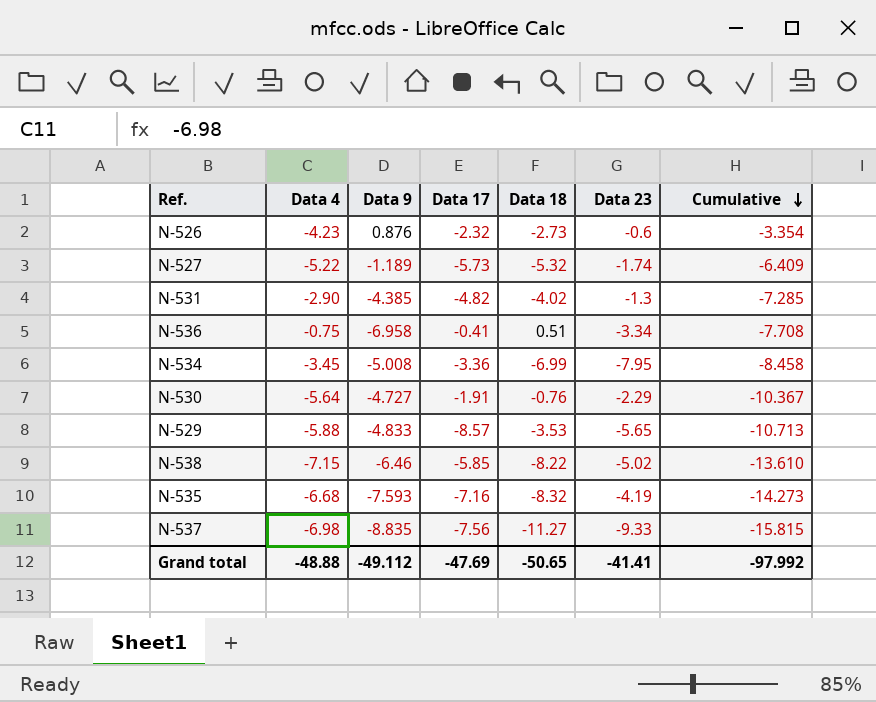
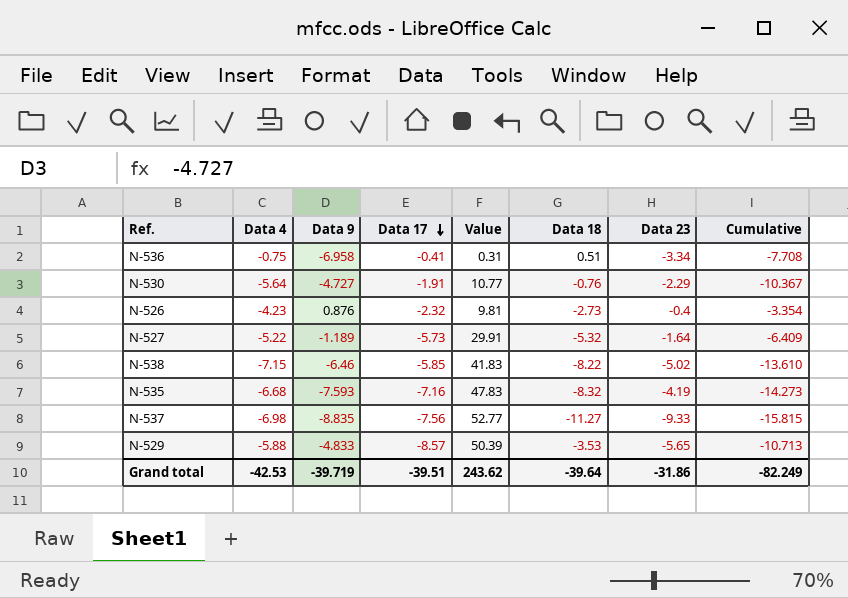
row order: Cumulative descending -> Data 17 descending
column Value | formula: none -> [Data 4] * [Data 17]
row N-531: -2.90 | -4.385 | -4.82 | -4.02 | -1.3 | -7.285 -> none
row N-534: -3.45 | -5.008 | -3.36 | -6.99 | -7.95 | -8.458 -> none
N-526 | Data 23: -0.6 -> -0.4
N-527 | Data 23: -1.74 -> -1.64
Grand total | Data 4: -48.88 -> -42.53
Grand total | Data 9: -49.112 -> -39.719
Grand total | Data 17: -47.69 -> -39.51
Grand total | Data 18: -50.65 -> -39.64
Grand total | Data 23: -41.41 -> -31.86
Grand total | Cumulative: -97.992 -> -82.249

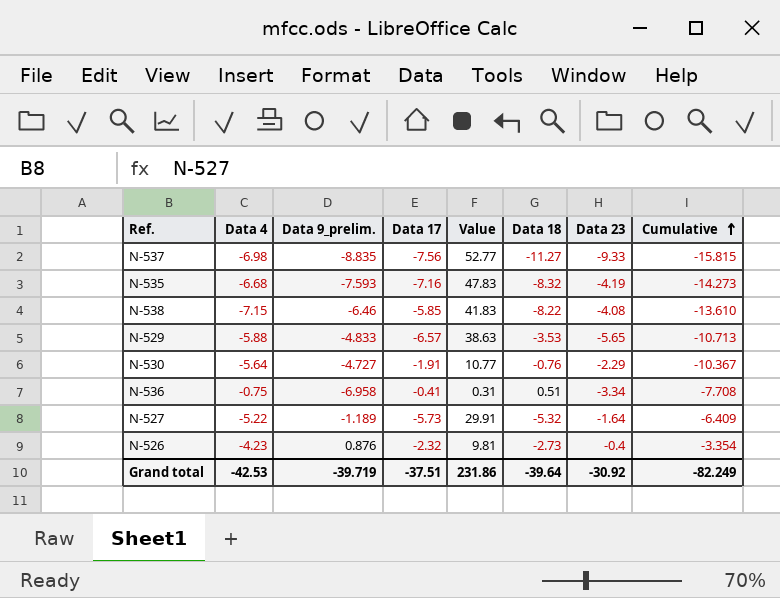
row order: Data 17 descending -> Cumulative ascending
column name: Data 9 -> Data 9_prelim.
N-538 | Data 23: -5.02 -> -4.08
N-529 | Data 17: -8.57 -> -6.57
N-529 | Value: 50.39 -> 38.63
Grand total | Data 17: -39.51 -> -37.51
Grand total | Value: 243.62 -> 231.86
Grand total | Data 23: -31.86 -> -30.92

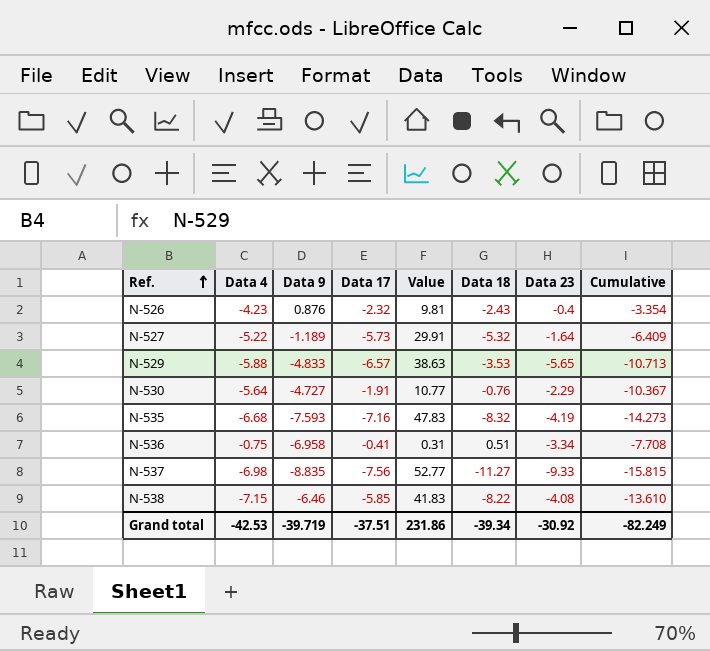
row order: Cumulative ascending -> Ref. ascending
column name: Data 9_prelim. -> Data 9
N-526 | Data 18: -2.73 -> -2.43
Grand total | Data 18: -39.64 -> -39.34

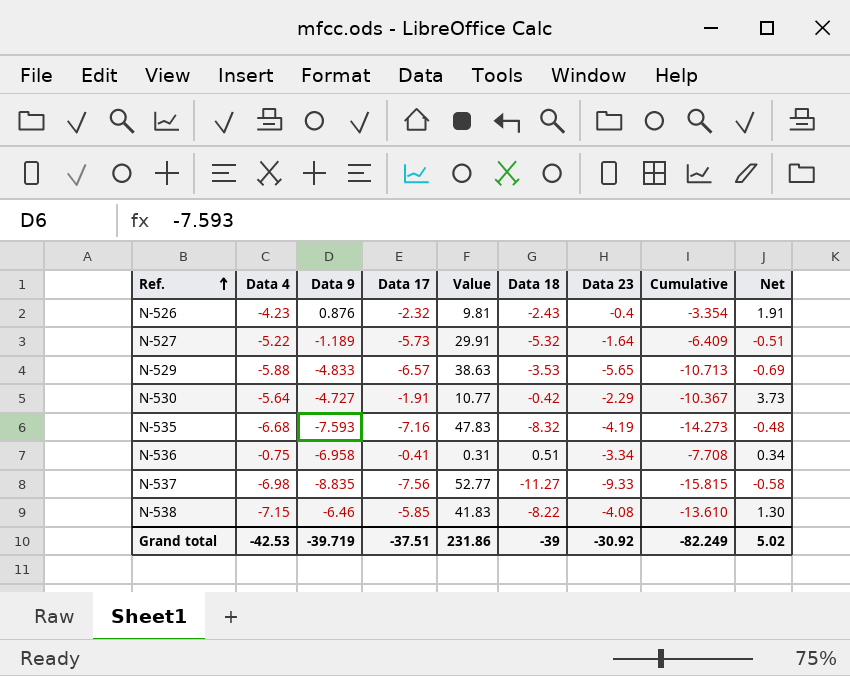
column Net | formula: none -> [Data 17] - [Data 4]
N-530 | Data 18: -0.76 -> -0.42
Grand total | Data 18: -39.34 -> -39

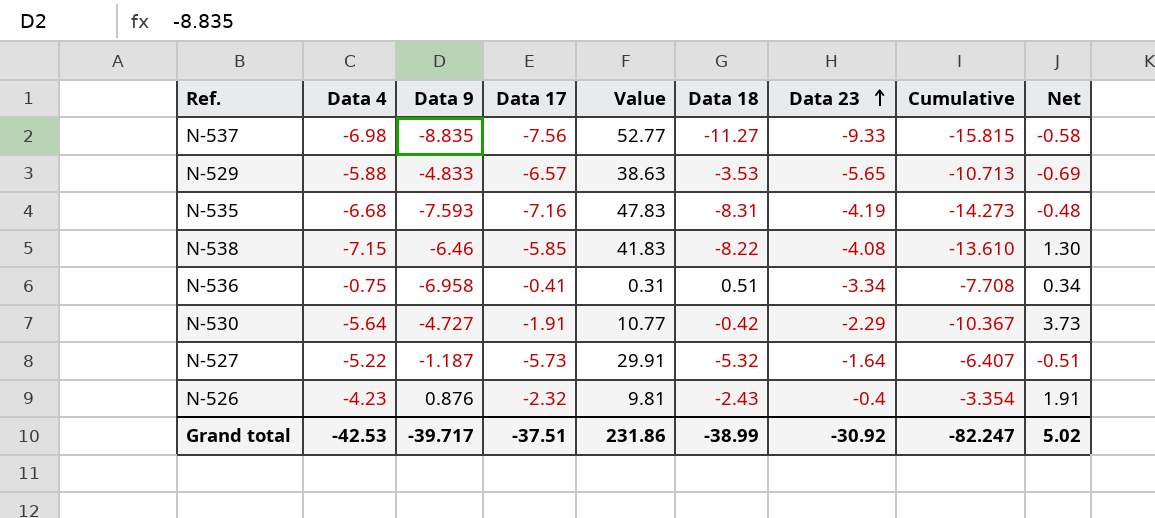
row order: Ref. ascending -> Data 23 ascending
N-535 | Data 18: -8.32 -> -8.31
N-527 | Data 9: -1.189 -> -1.187
N-527 | Cumulative: -6.409 -> -6.407
Grand total | Data 9: -39.719 -> -39.717
Grand total | Data 18: -39 -> -38.99
Grand total | Cumulative: -82.249 -> -82.247

